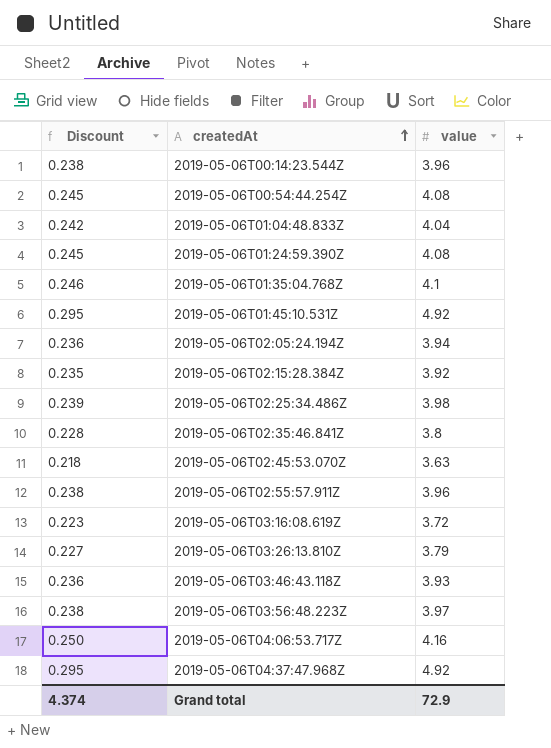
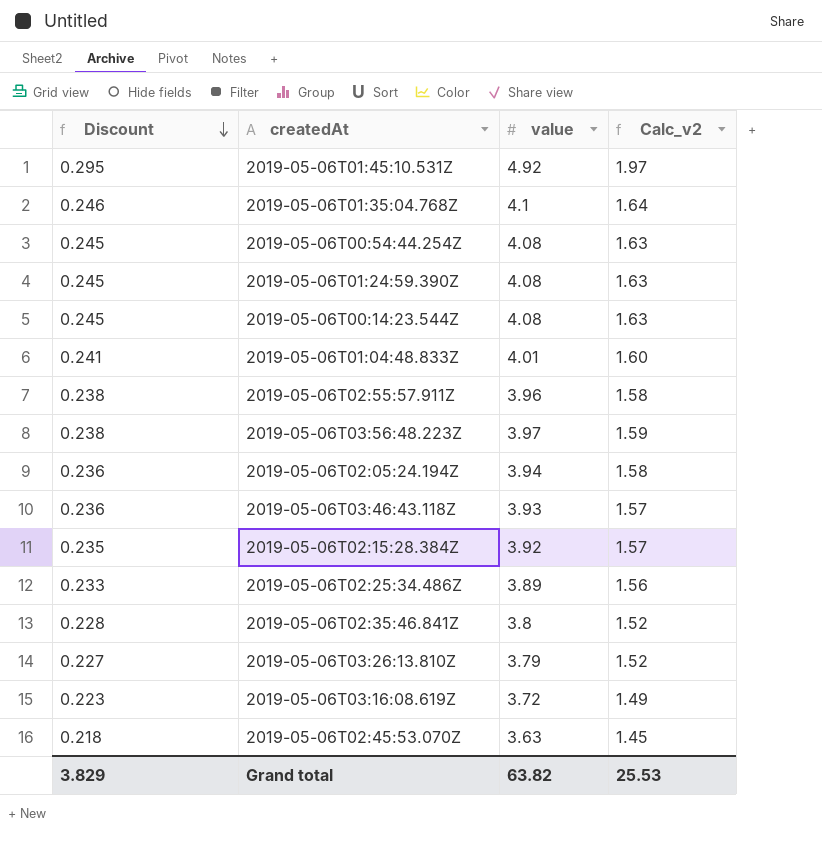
row order: createdAt ascending -> Discount descending
column Calc_v2 | formula: none -> [value] * 0.4
row 2019-05-06T04:06:53.717Z: 0.250 | 4.16 -> none
row 2019-05-06T04:37:47.968Z: 0.295 | 4.92 -> none
2019-05-06T00:14:23.544Z | Discount: 0.238 -> 0.245
2019-05-06T00:14:23.544Z | value: 3.96 -> 4.08
2019-05-06T01:04:48.833Z | Discount: 0.242 -> 0.241
2019-05-06T01:04:48.833Z | value: 4.04 -> 4.01
2019-05-06T02:25:34.486Z | Discount: 0.239 -> 0.233
2019-05-06T02:25:34.486Z | value: 3.98 -> 3.89
Grand total | Discount: 4.374 -> 3.829
Grand total | value: 72.9 -> 63.82

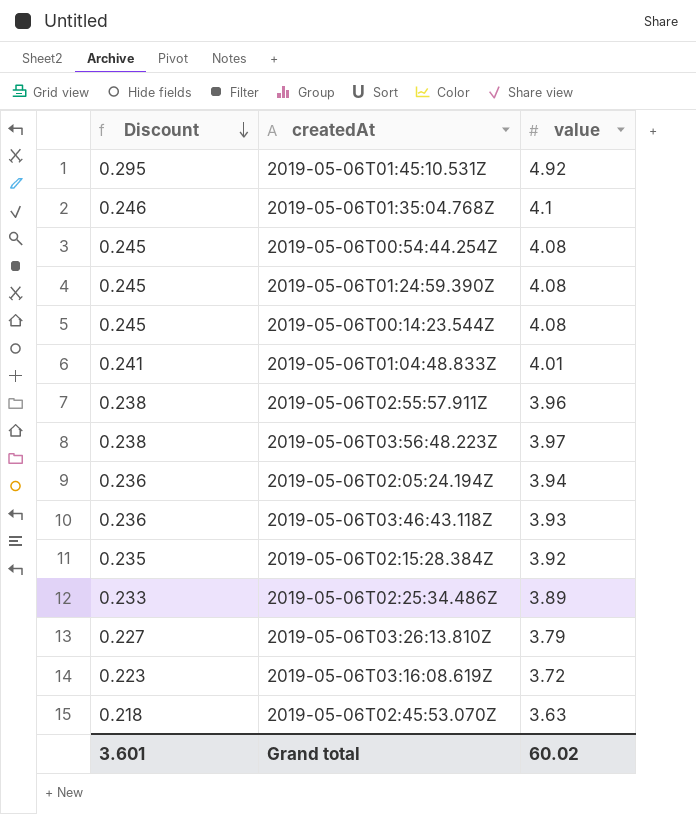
column Calc_v2 | formula: [value] * 0.4 -> none
row 2019-05-06T02:35:46.841Z: 0.228 | 3.8 | 1.52 -> none
Grand total | Discount: 3.829 -> 3.601
Grand total | value: 63.82 -> 60.02

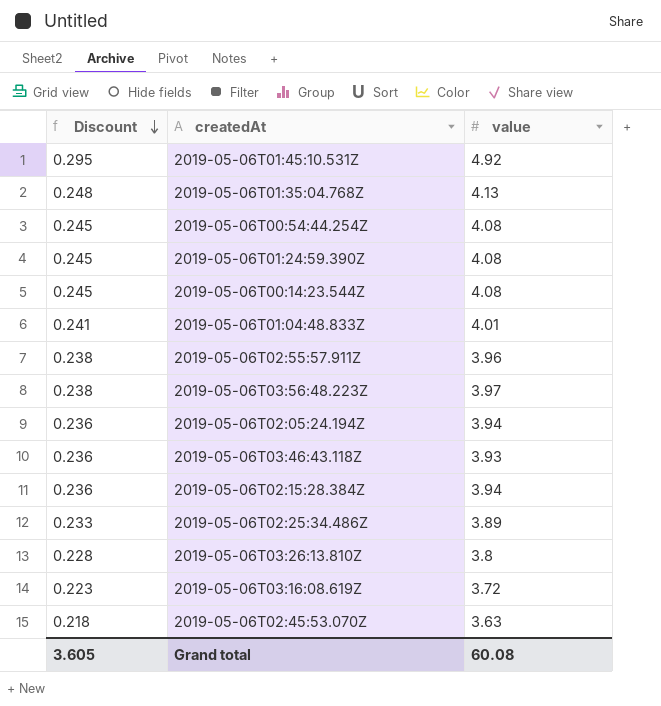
2019-05-06T01:35:04.768Z | Discount: 0.246 -> 0.248
2019-05-06T01:35:04.768Z | value: 4.1 -> 4.13
2019-05-06T02:15:28.384Z | Discount: 0.235 -> 0.236
2019-05-06T02:15:28.384Z | value: 3.92 -> 3.94
2019-05-06T03:26:13.810Z | Discount: 0.227 -> 0.228
2019-05-06T03:26:13.810Z | value: 3.79 -> 3.8
Grand total | Discount: 3.601 -> 3.605
Grand total | value: 60.02 -> 60.08

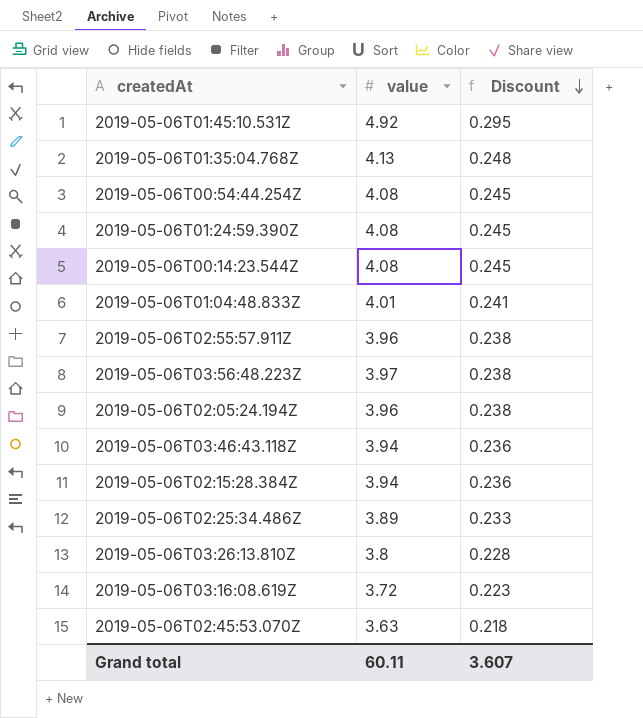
column Discount | position: 1 -> 3
2019-05-06T02:05:24.194Z | value: 3.94 -> 3.96
2019-05-06T02:05:24.194Z | Discount: 0.236 -> 0.238
2019-05-06T03:46:43.118Z | value: 3.93 -> 3.94
Grand total | value: 60.08 -> 60.11
Grand total | Discount: 3.605 -> 3.607

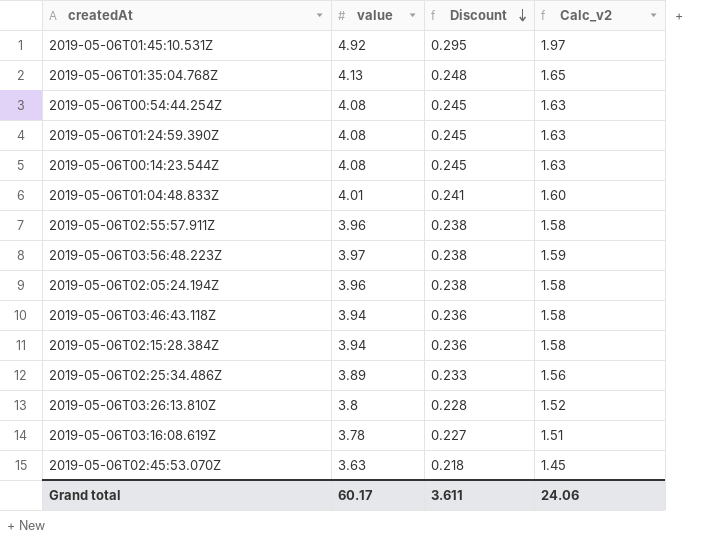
column Calc_v2 | formula: none -> [value] * 0.4
2019-05-06T03:16:08.619Z | value: 3.72 -> 3.78
2019-05-06T03:16:08.619Z | Discount: 0.223 -> 0.227
Grand total | value: 60.11 -> 60.17
Grand total | Discount: 3.607 -> 3.611

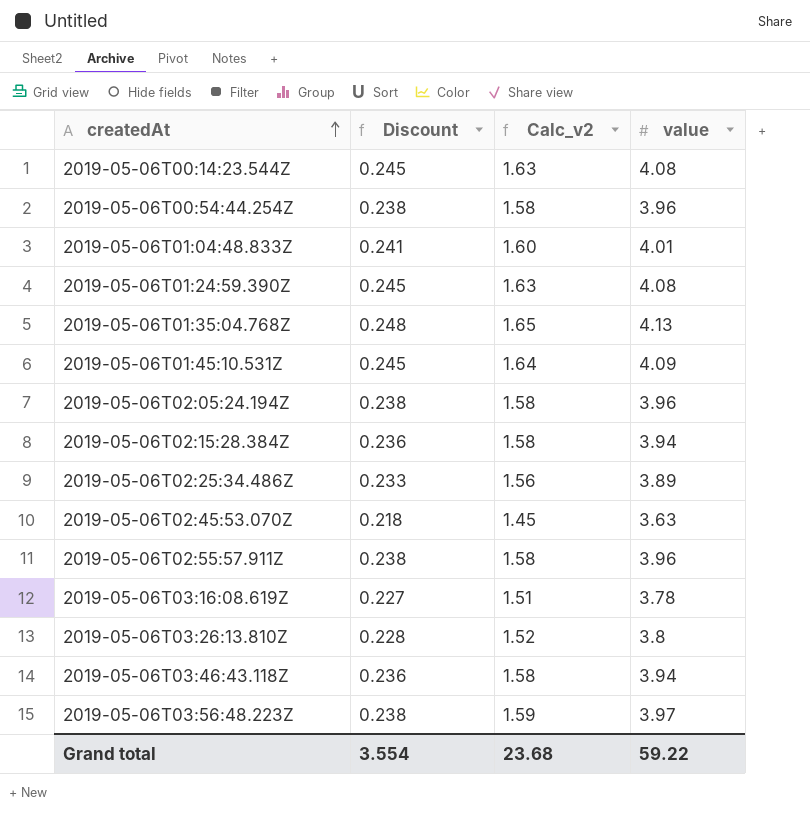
row order: Discount descending -> createdAt ascending
column value | position: 2 -> 4
2019-05-06T00:54:44.254Z | Discount: 0.245 -> 0.238
2019-05-06T00:54:44.254Z | Calc_v2: 1.63 -> 1.58
2019-05-06T00:54:44.254Z | value: 4.08 -> 3.96
2019-05-06T01:45:10.531Z | Discount: 0.295 -> 0.245
2019-05-06T01:45:10.531Z | Calc_v2: 1.97 -> 1.64
2019-05-06T01:45:10.531Z | value: 4.92 -> 4.09
Grand total | Discount: 3.611 -> 3.554
Grand total | Calc_v2: 24.06 -> 23.68
Grand total | value: 60.17 -> 59.22

